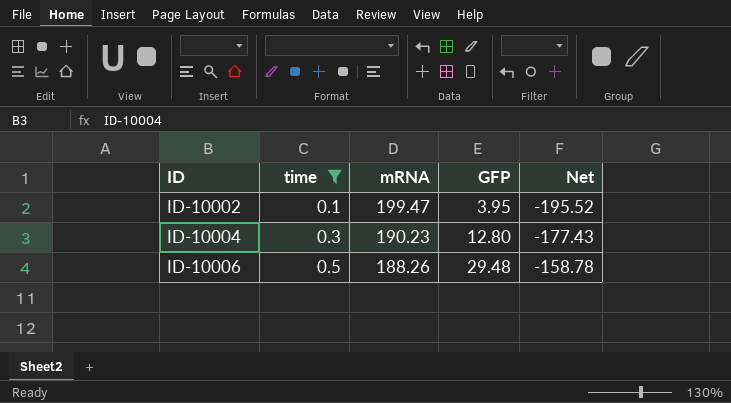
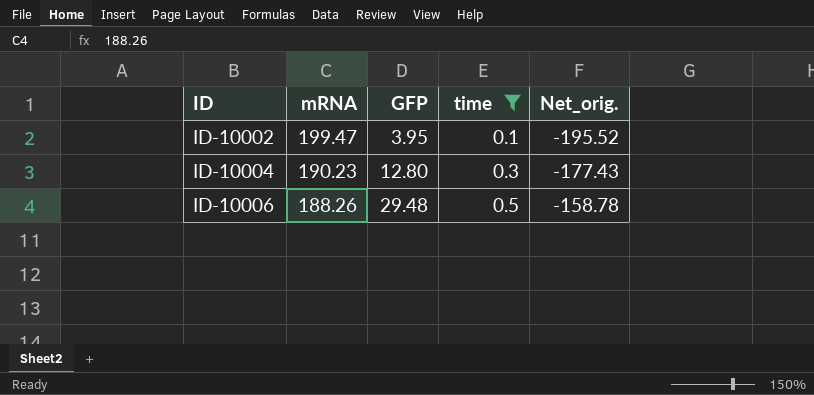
column time | position: 2 -> 4
column name: Net -> Net_orig.

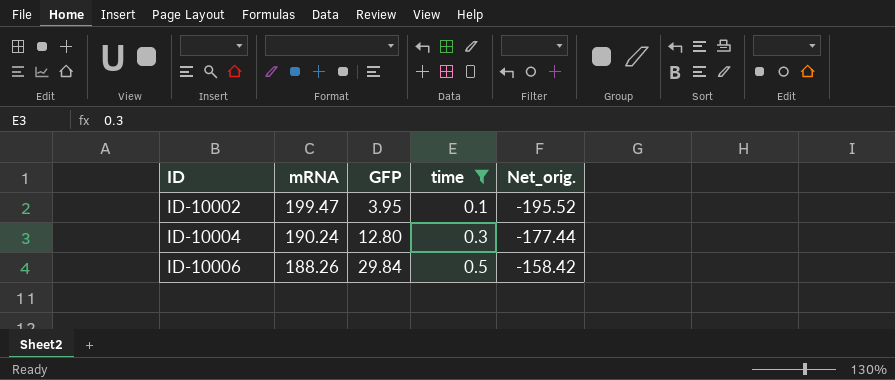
ID-10004 | mRNA: 190.23 -> 190.24
ID-10004 | Net_orig.: -177.43 -> -177.44
ID-10006 | GFP: 29.48 -> 29.84
ID-10006 | Net_orig.: -158.78 -> -158.42

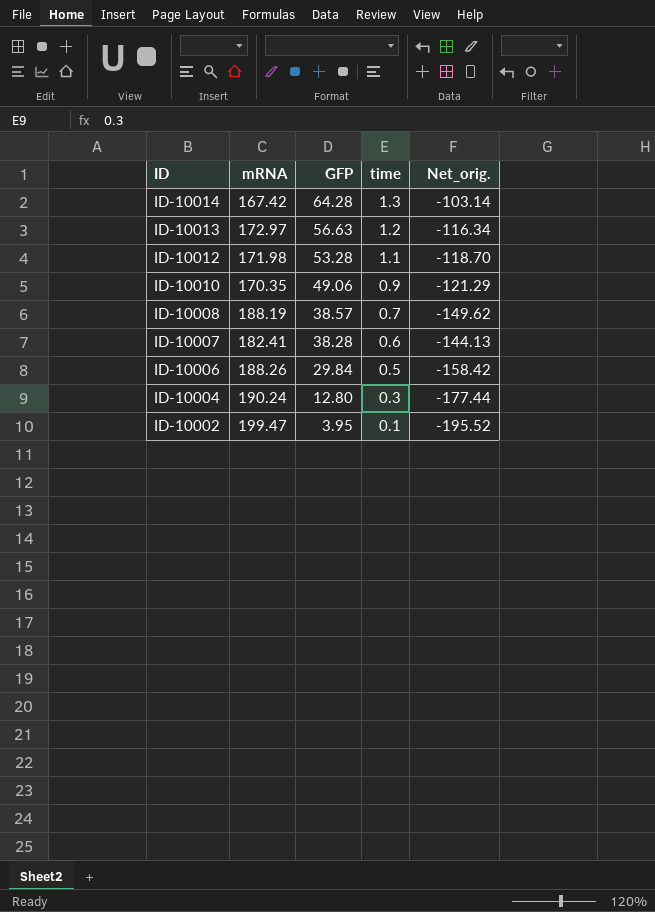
filter: time <= 0.5 -> none
row order: ID ascending -> ID descending

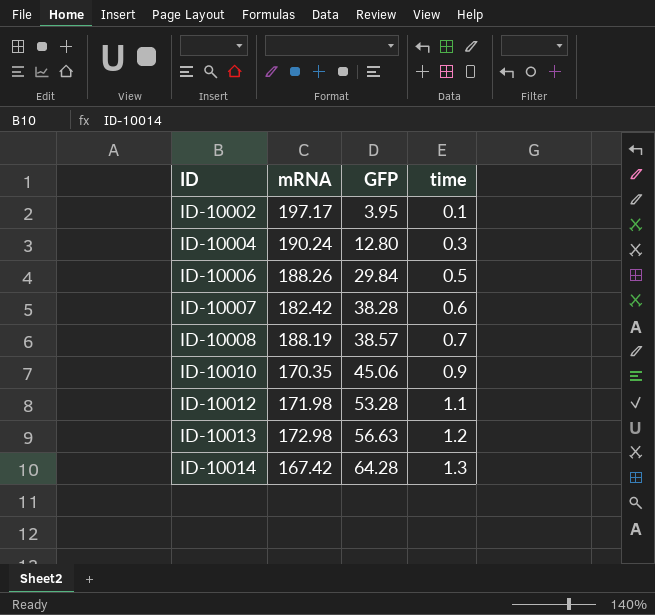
row order: ID descending -> ID ascending
column Net_orig. | formula: [GFP] - [mRNA] -> none
ID-10002 | mRNA: 199.47 -> 197.17
ID-10007 | mRNA: 182.41 -> 182.42
ID-10010 | GFP: 49.06 -> 45.06
ID-10013 | mRNA: 172.97 -> 172.98

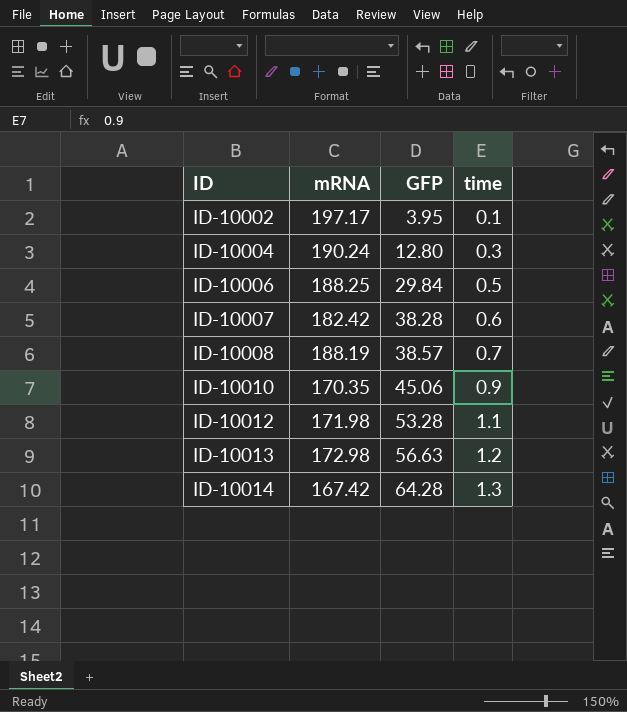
ID-10006 | mRNA: 188.26 -> 188.25

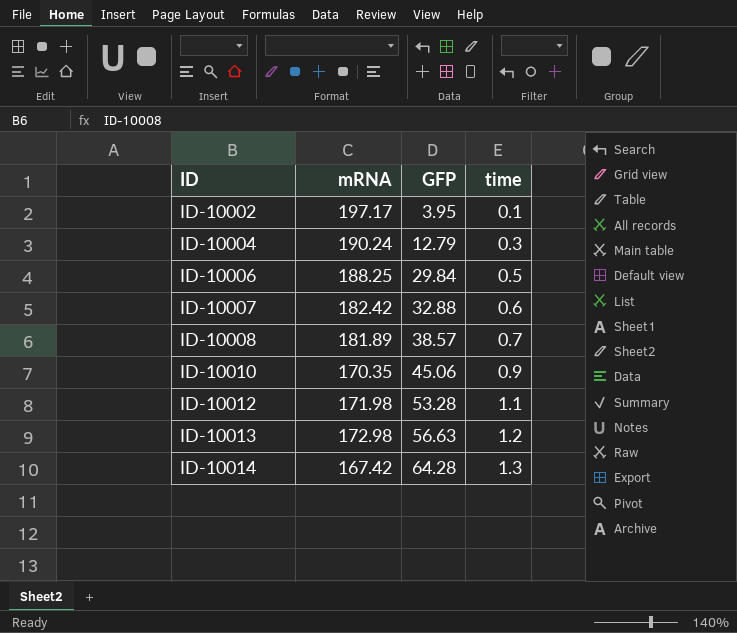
ID-10004 | GFP: 12.80 -> 12.79
ID-10007 | GFP: 38.28 -> 32.88
ID-10008 | mRNA: 188.19 -> 181.89

